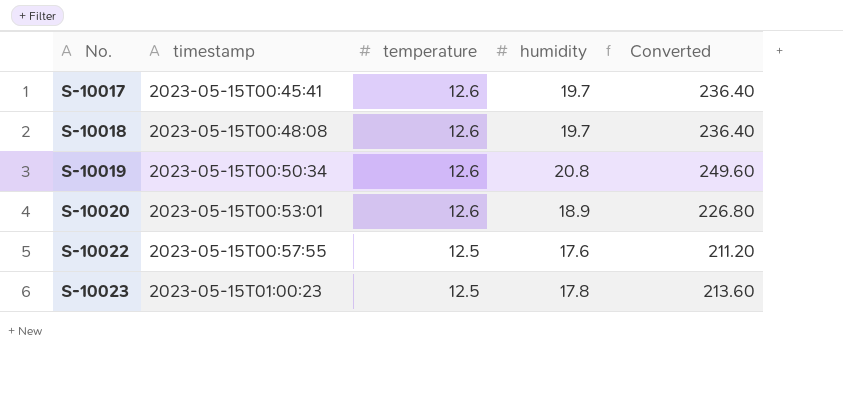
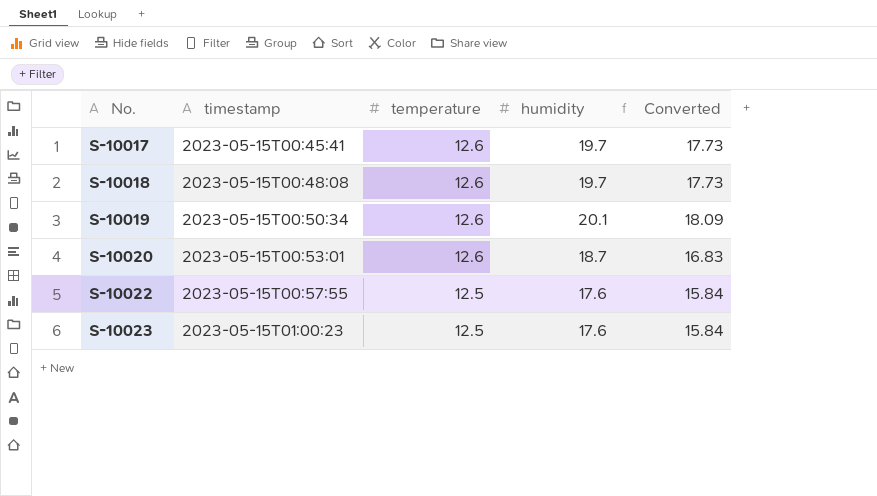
column Converted | formula: [humidity] * 12 -> [humidity] * 0.9
S-10019 | humidity: 20.8 -> 20.1
S-10020 | humidity: 18.9 -> 18.7
S-10023 | humidity: 17.8 -> 17.6

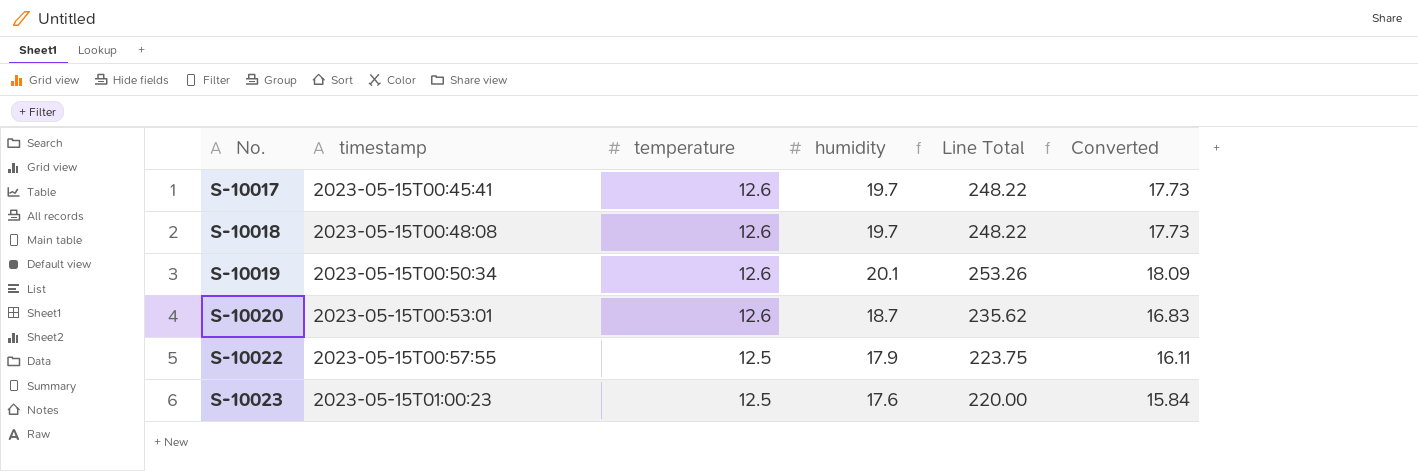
column Line Total | formula: none -> [temperature] * [humidity]
S-10022 | humidity: 17.6 -> 17.9
S-10022 | Converted: 15.84 -> 16.11

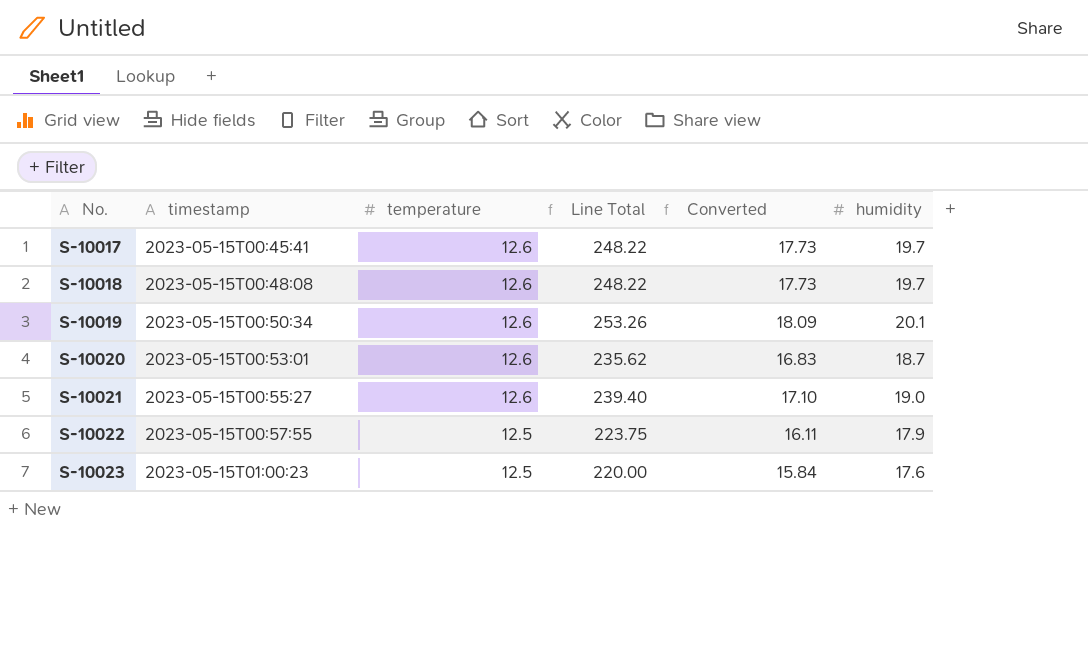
column humidity | position: 4 -> 6
row S-10021: none -> 2023-05-15T00:55:27 | 12.6 | 239.40 | 17.10 | 19.0

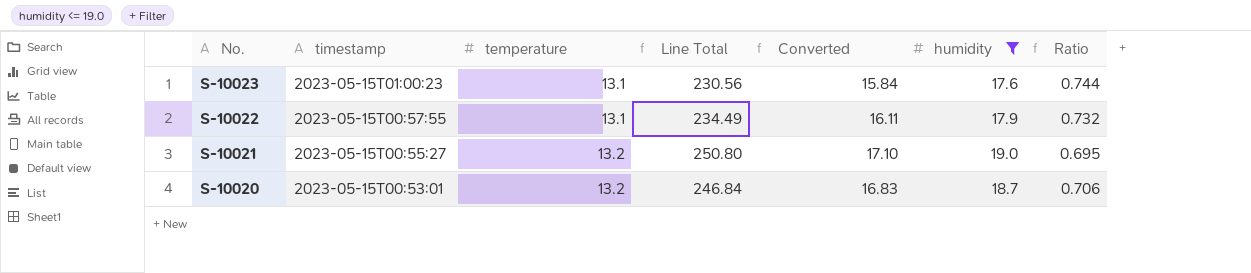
filter: none -> humidity <= 19.0
row order: No. ascending -> No. descending
column Ratio | formula: none -> [temperature] / [humidity]
S-10023 | temperature: 12.5 -> 13.1
S-10023 | Line Total: 220.00 -> 230.56
S-10022 | temperature: 12.5 -> 13.1
S-10022 | Line Total: 223.75 -> 234.49
S-10021 | temperature: 12.6 -> 13.2
S-10021 | Line Total: 239.40 -> 250.80
S-10020 | temperature: 12.6 -> 13.2
S-10020 | Line Total: 235.62 -> 246.84

